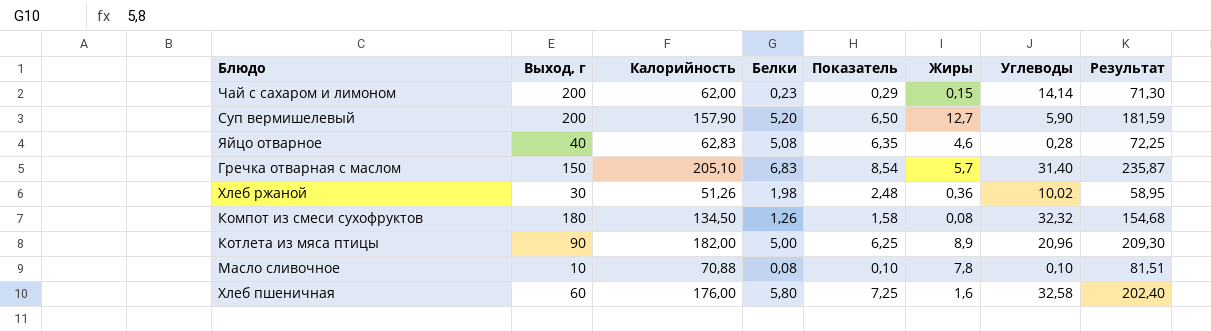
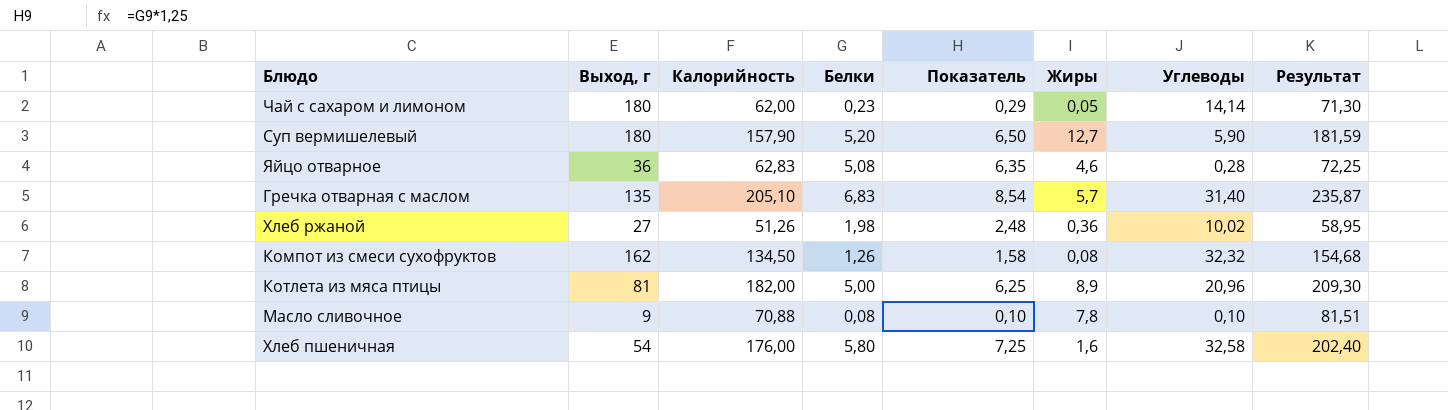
Чай с сахаром и лимоном | Выход, г: 200 -> 180
Чай с сахаром и лимоном | Жиры: 0,15 -> 0,05
Суп вермишелевый | Выход, г: 200 -> 180
Яйцо отварное | Выход, г: 40 -> 36
Гречка отварная с маслом | Выход, г: 150 -> 135
Хлеб ржаной | Выход, г: 30 -> 27
Компот из смеси сухофруктов | Выход, г: 180 -> 162
Котлета из мяса птицы | Выход, г: 90 -> 81
Масло сливочное | Выход, г: 10 -> 9
Хлеб пшеничная | Выход, г: 60 -> 54

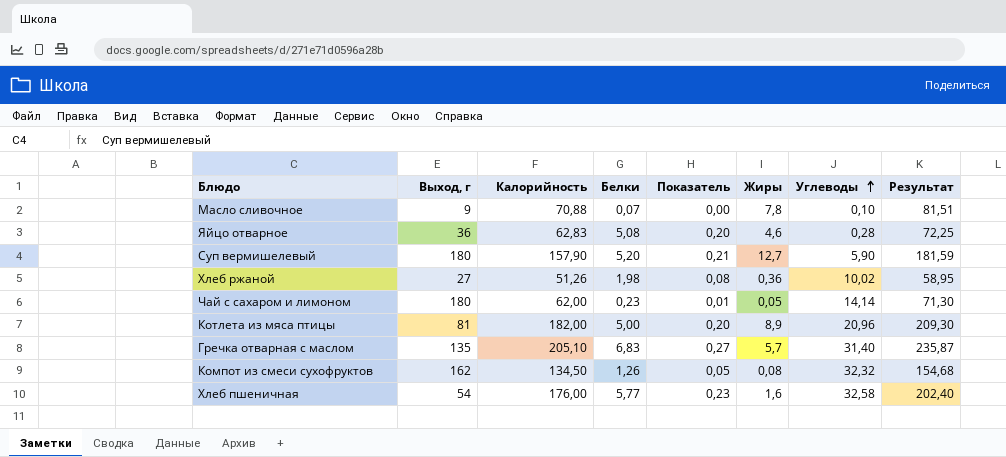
row order: none -> Углеводы ascending
column Показатель | formula: [Белки] * 1,25 -> [Белки] * 0,04
Масло сливочное | Белки: 0,08 -> 0,07
Хлеб пшеничная | Белки: 5,80 -> 5,77

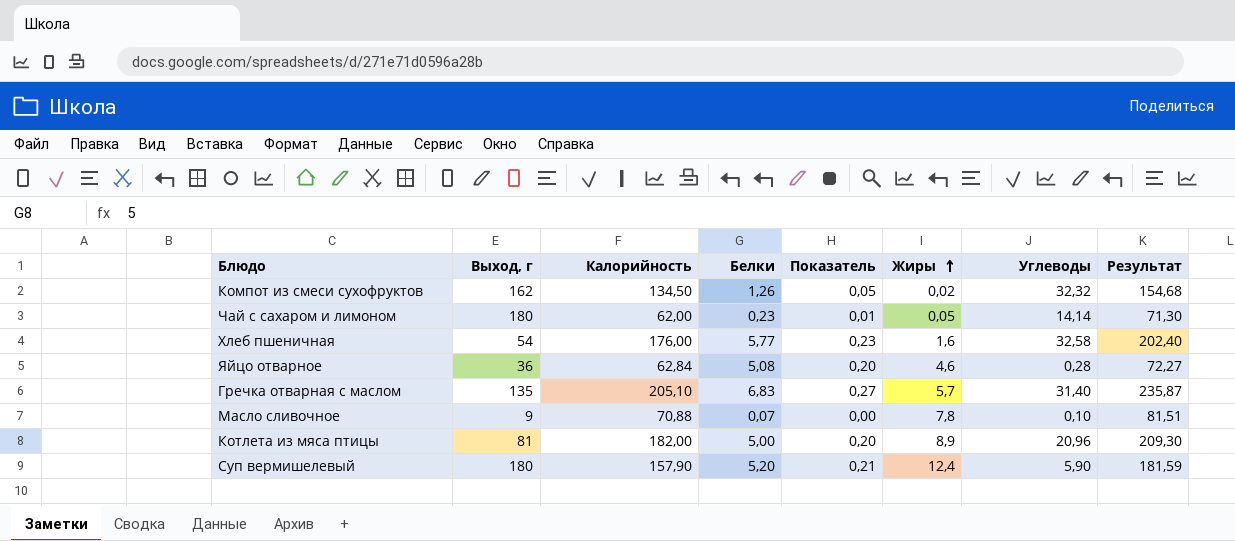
row order: Углеводы ascending -> Жиры ascending
row Хлеб ржаной: 27 | 51,26 | 1,98 | 0,08 | 0,36 | 10,02 | 58,95 -> none
Компот из смеси сухофруктов | Жиры: 0,08 -> 0,02
Яйцо отварное | Калорийность: 62,83 -> 62,84
Яйцо отварное | Результат: 72,25 -> 72,27
Суп вермишелевый | Жиры: 12,7 -> 12,4

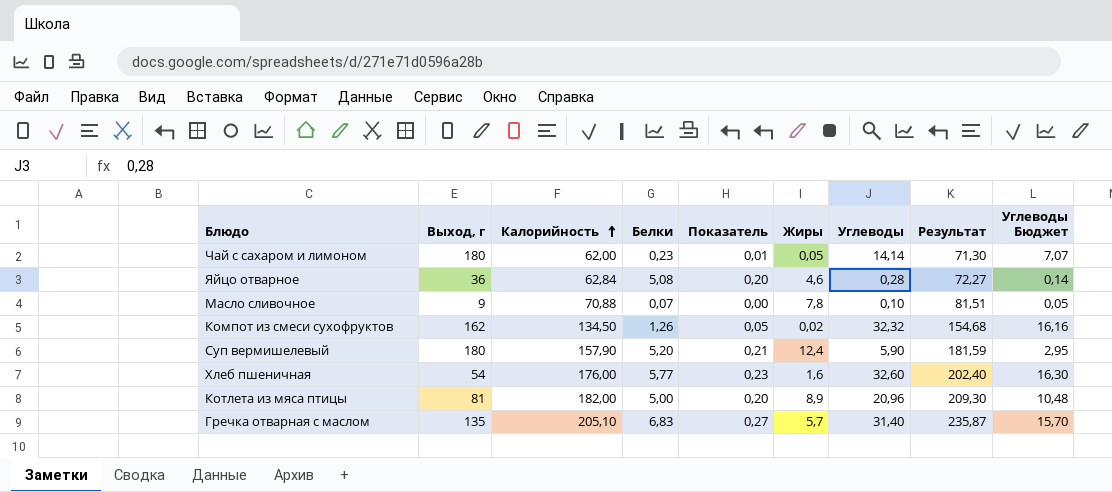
row order: Жиры ascending -> Калорийность ascending
column Углеводы Бюджет | formula: none -> [Углеводы] * 0,5
Хлеб пшеничная | Углеводы: 32,58 -> 32,60

